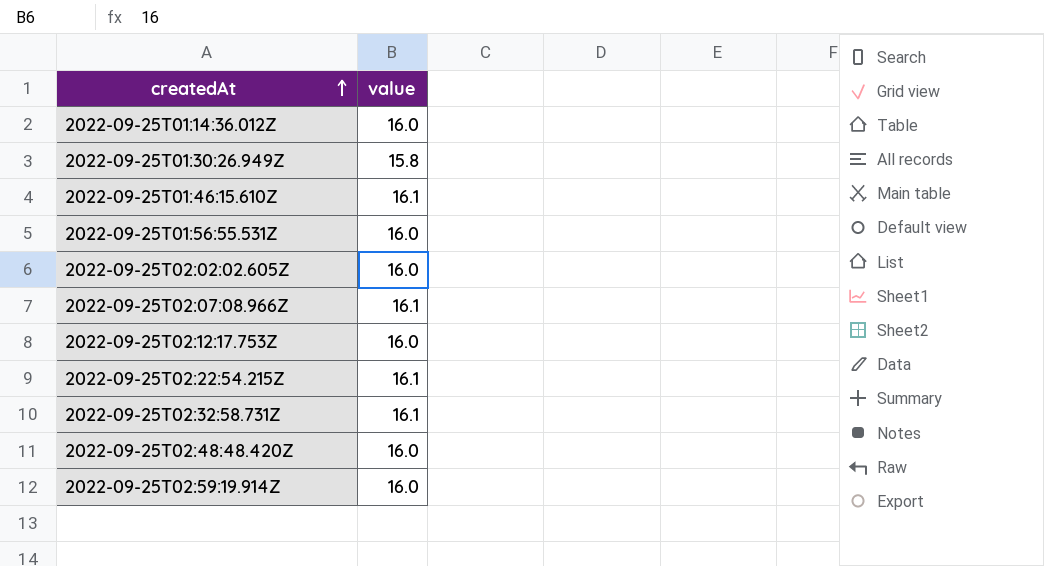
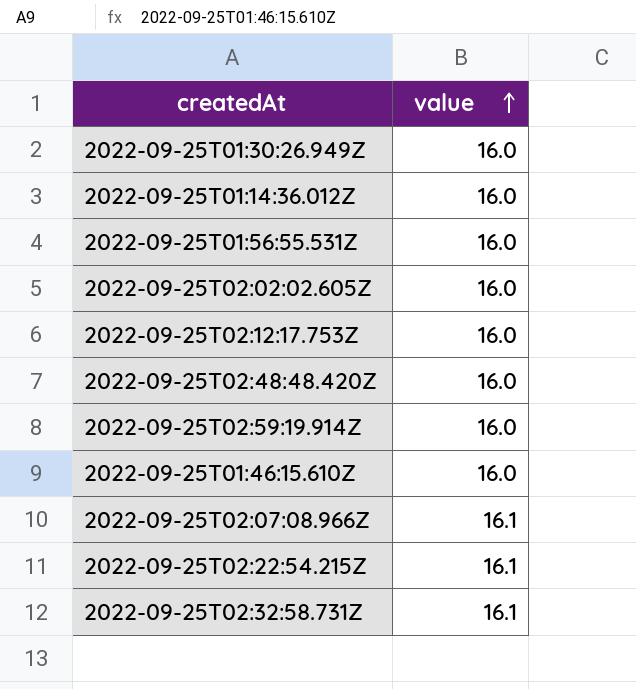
row order: createdAt ascending -> value ascending
2022-09-25T01:30:26.949Z | value: 15.8 -> 16.0
2022-09-25T01:46:15.610Z | value: 16.1 -> 16.0

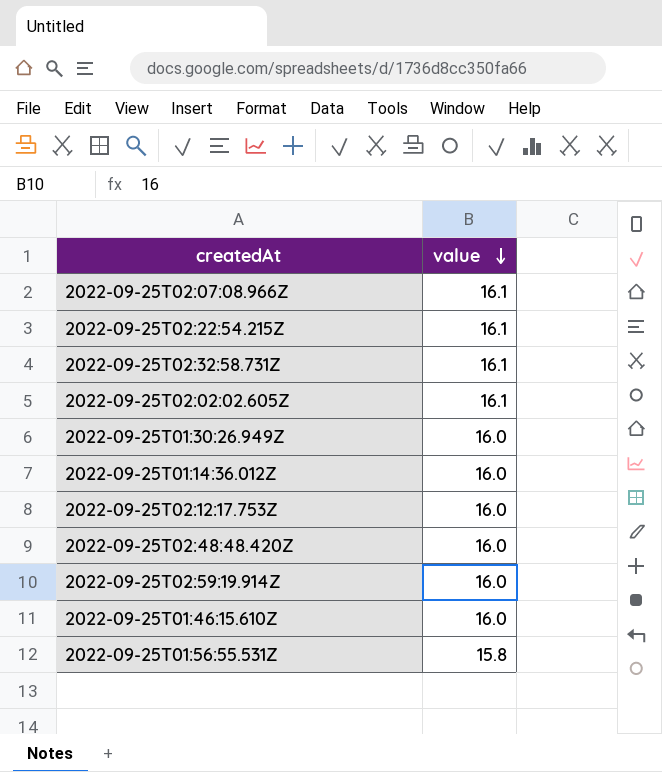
row order: value ascending -> value descending
2022-09-25T02:02:02.605Z | value: 16.0 -> 16.1
2022-09-25T01:56:55.531Z | value: 16.0 -> 15.8

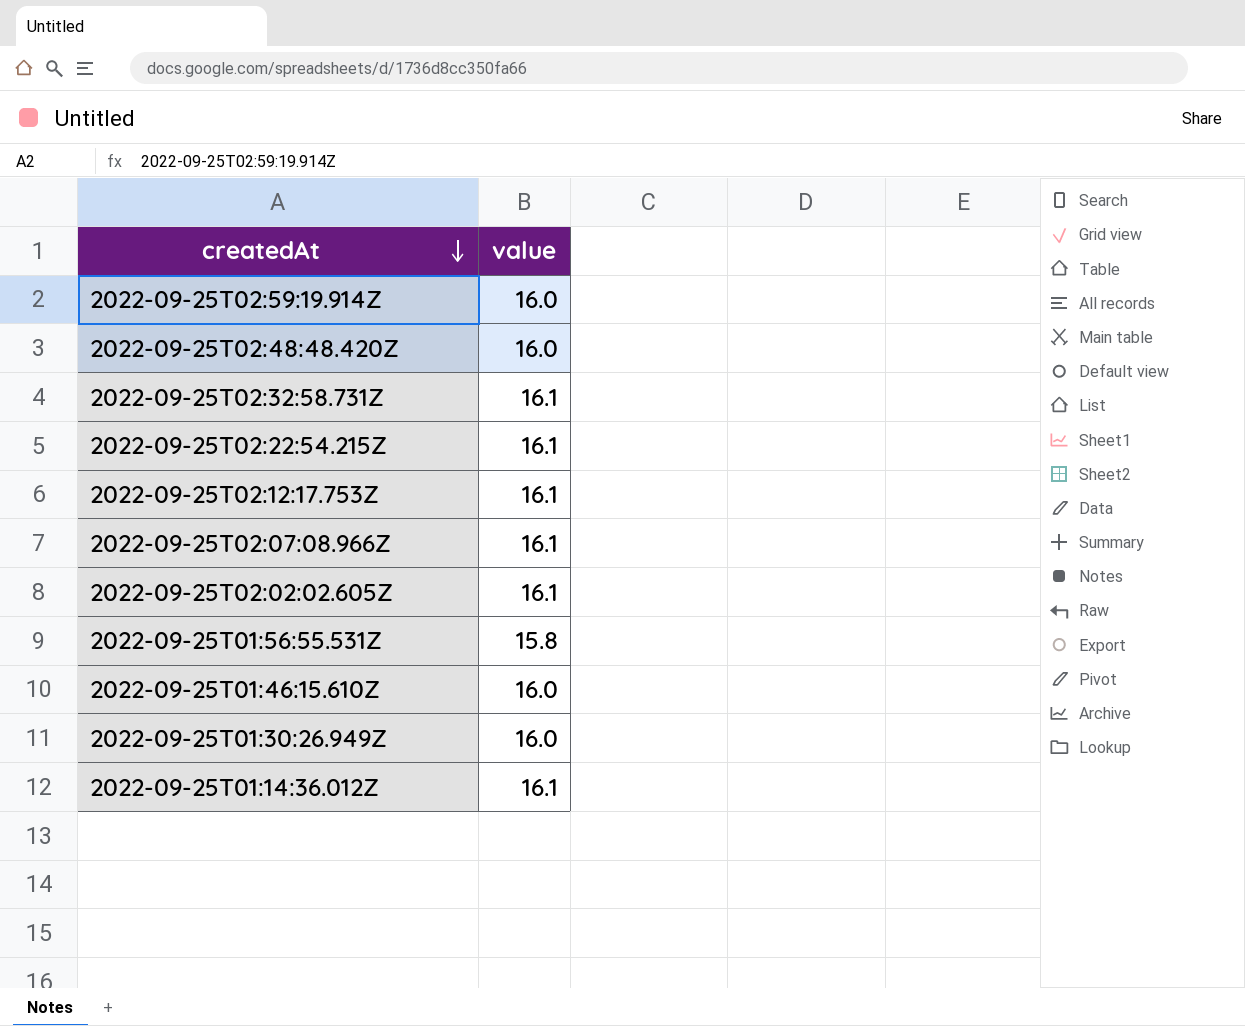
row order: value descending -> createdAt descending
2022-09-25T02:12:17.753Z | value: 16.0 -> 16.1
2022-09-25T01:14:36.012Z | value: 16.0 -> 16.1

